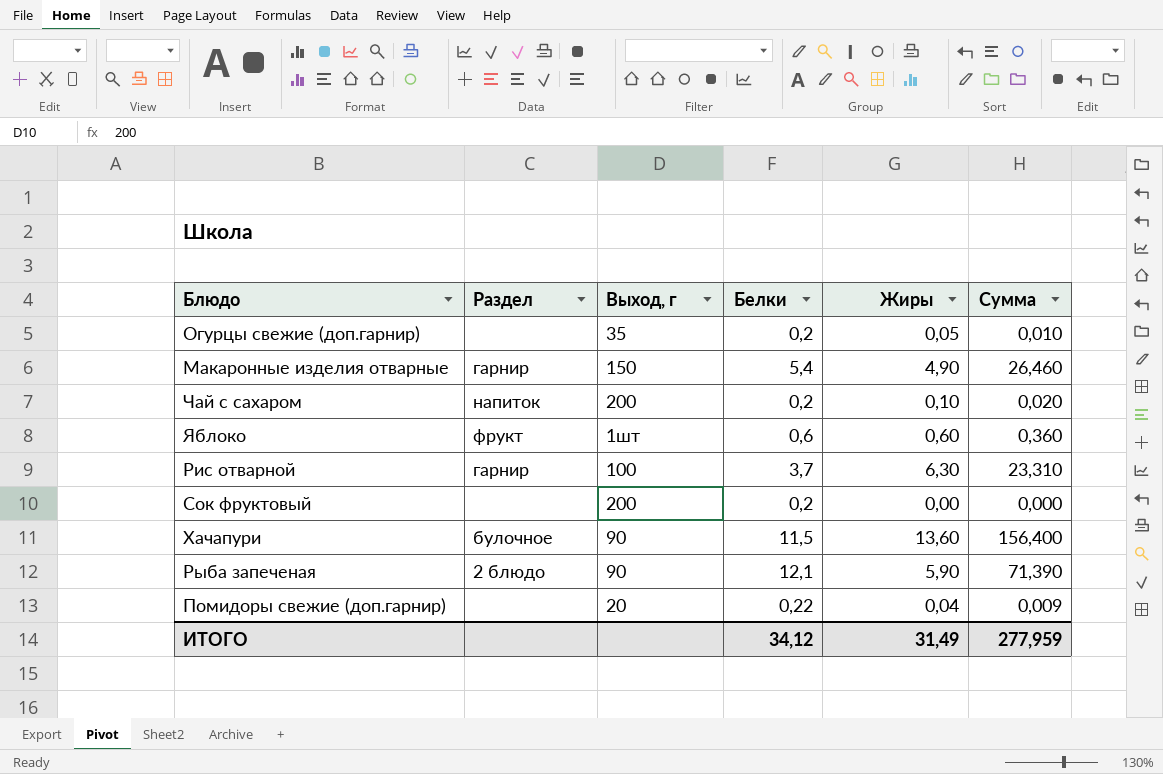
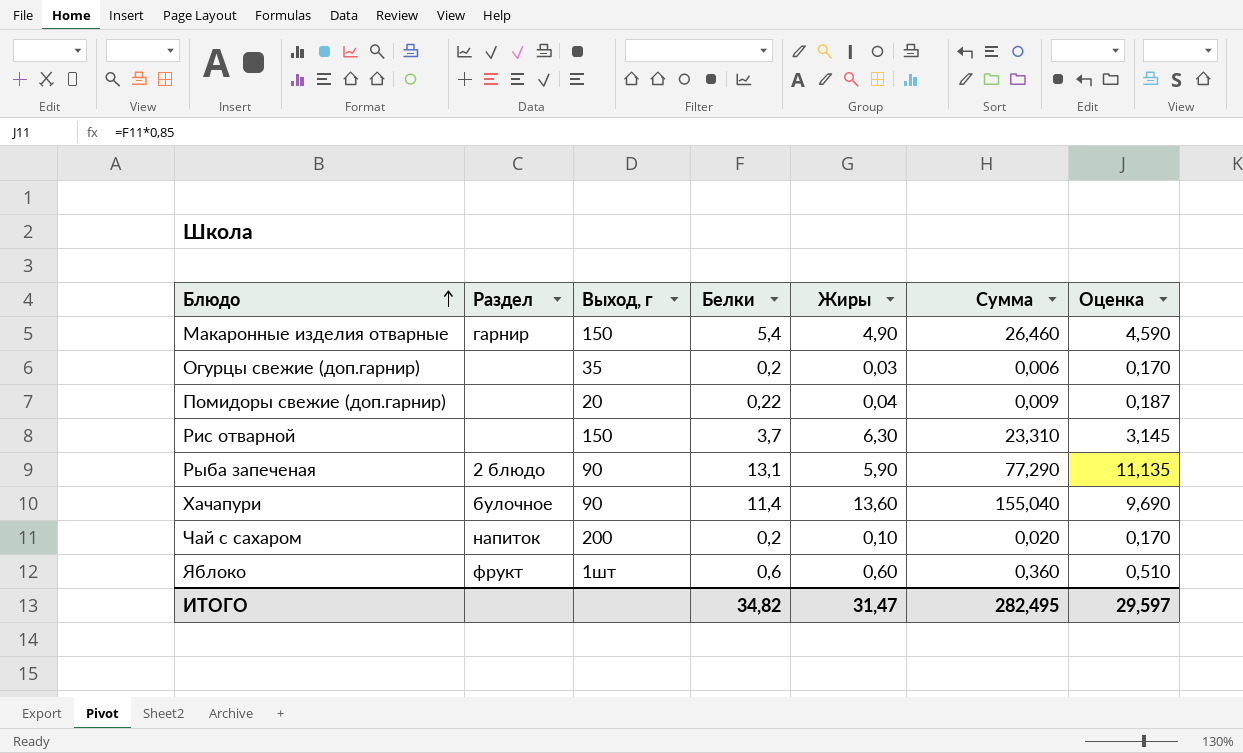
row order: none -> Блюдо ascending
column Оценка | formula: none -> [Белки] * 0,85
row Сок фруктовый: none | 200 | 0,2 | 0,00 | 0,000 -> none
Огурцы свежие (доп.гарнир) | Жиры: 0,05 -> 0,03
Огурцы свежие (доп.гарнир) | Сумма: 0,010 -> 0,006
Рис отварной | Раздел: гарнир -> none
Рис отварной | Выход, г: 100 -> 150
Рыба запеченая | Белки: 12,1 -> 13,1
Рыба запеченая | Сумма: 71,390 -> 77,290
Хачапури | Белки: 11,5 -> 11,4
Хачапури | Сумма: 156,400 -> 155,040
ИТОГО | Белки: 34,12 -> 34,82
ИТОГО | Жиры: 31,49 -> 31,47
ИТОГО | Сумма: 277,959 -> 282,495

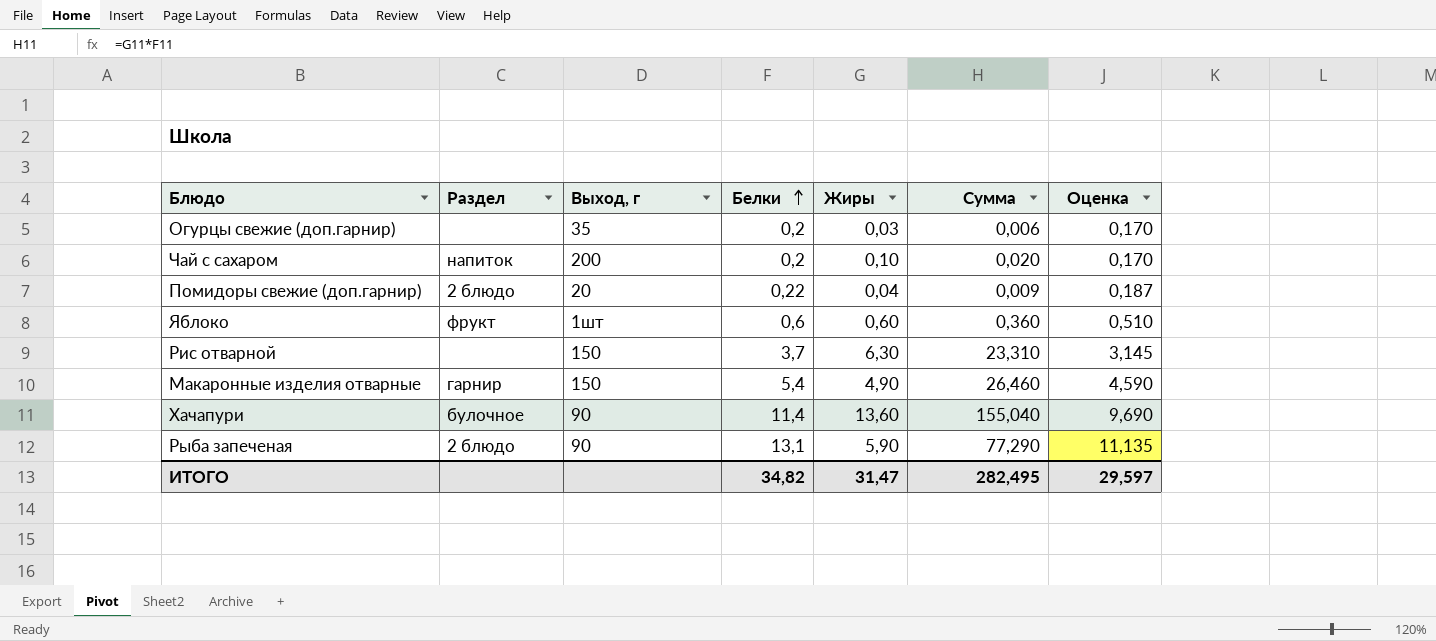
row order: Блюдо ascending -> Белки ascending
Помидоры свежие (доп.гарнир) | Раздел: none -> 2 блюдо

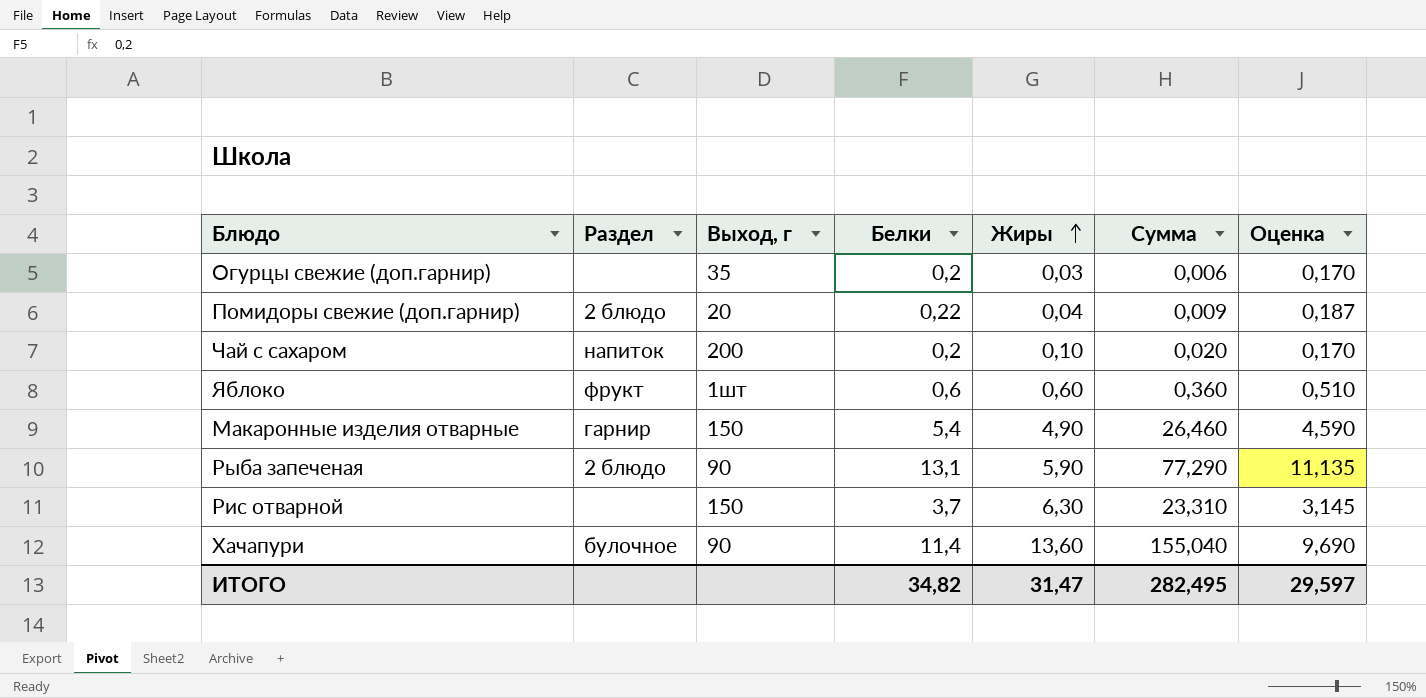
row order: Белки ascending -> Жиры ascending

